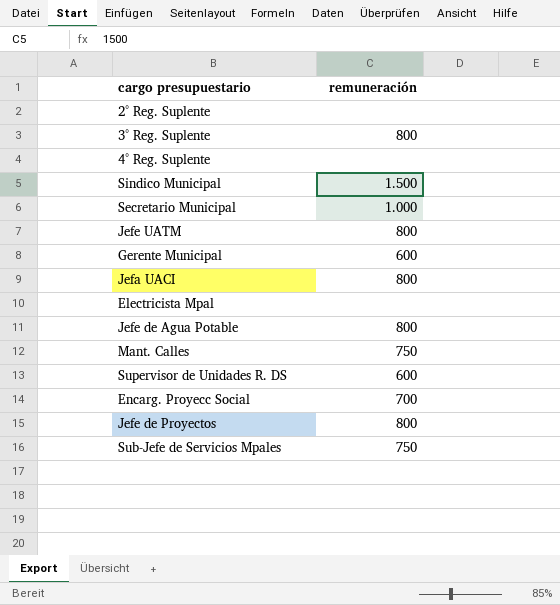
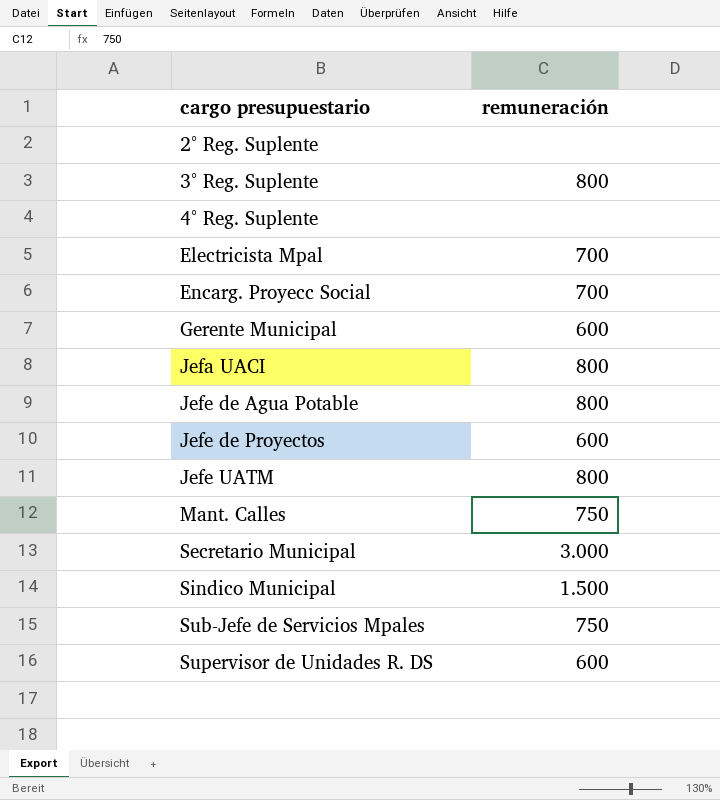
row order: none -> cargo presupuestario ascending
Electricista Mpal | remuneración: none -> 700
Jefe de Proyectos | remuneración: 800 -> 600
Secretario Municipal | remuneración: 1.000 -> 3.000

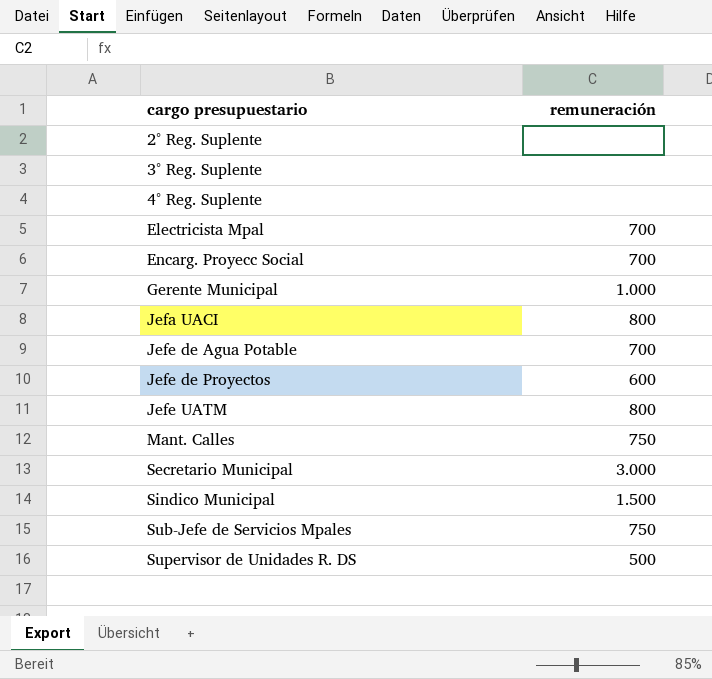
3° Reg. Suplente | remuneración: 800 -> none
Gerente Municipal | remuneración: 600 -> 1.000
Jefe de Agua Potable | remuneración: 800 -> 700
Supervisor de Unidades R. DS | remuneración: 600 -> 500

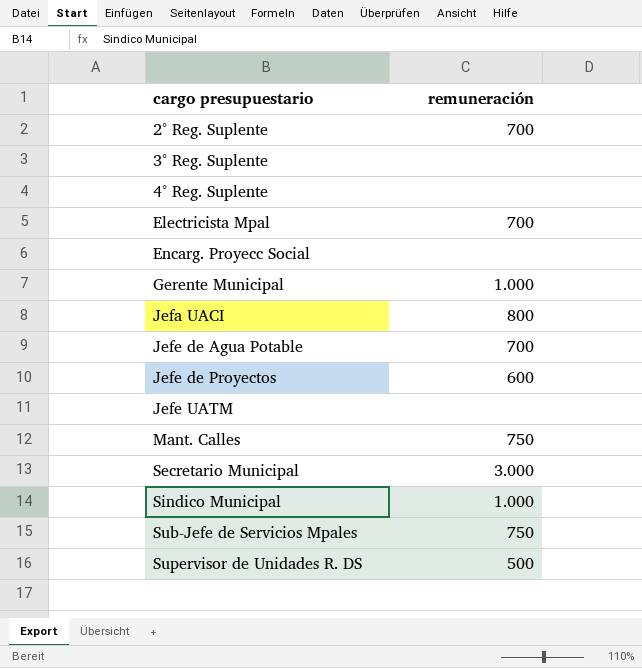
2° Reg. Suplente | remuneración: none -> 700
Encarg. Proyecc Social | remuneración: 700 -> none
Jefe UATM | remuneración: 800 -> none
Sindico Municipal | remuneración: 1.500 -> 1.000

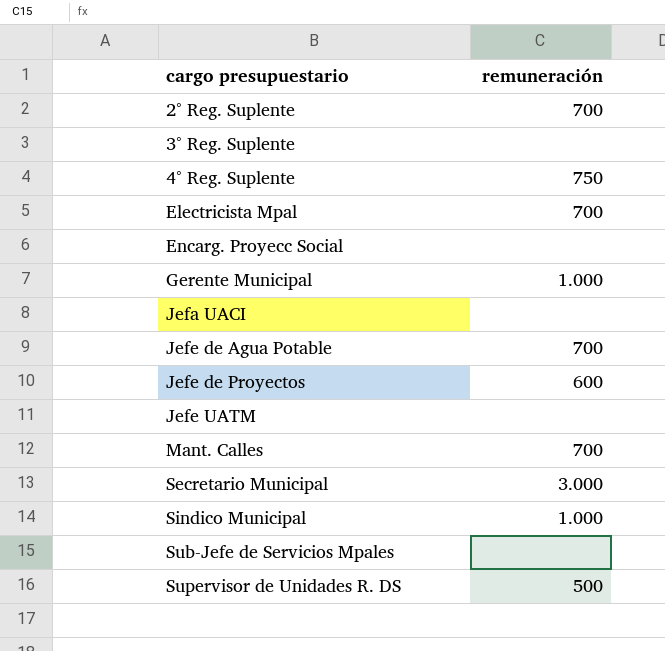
4° Reg. Suplente | remuneración: none -> 750
Jefa UACI | remuneración: 800 -> none
Mant. Calles | remuneración: 750 -> 700
Sub-Jefe de Servicios Mpales | remuneración: 750 -> none

